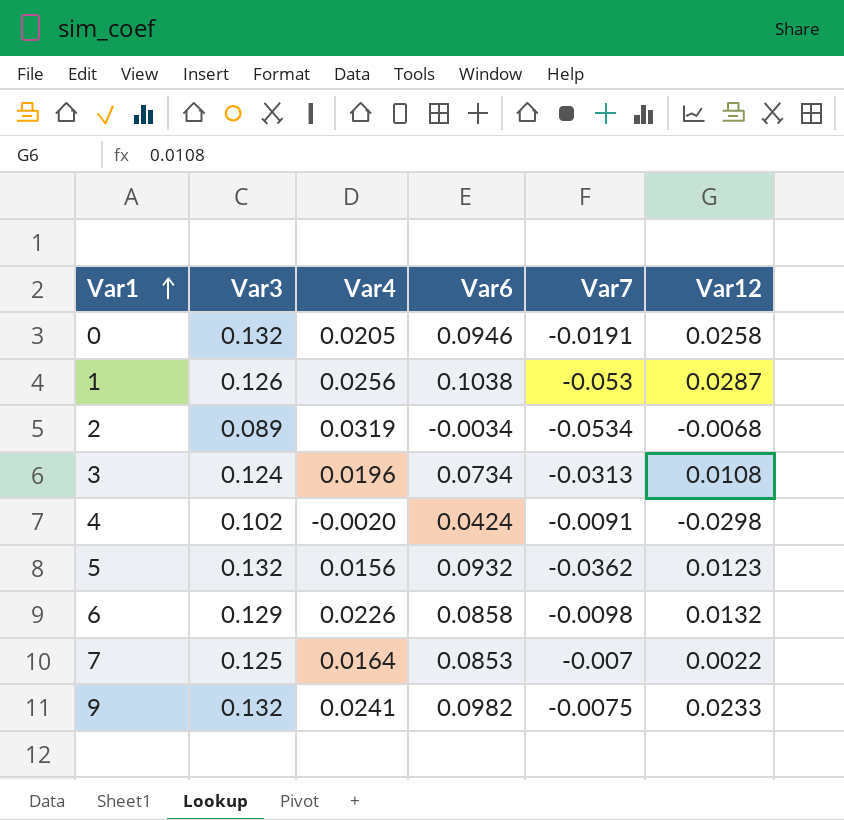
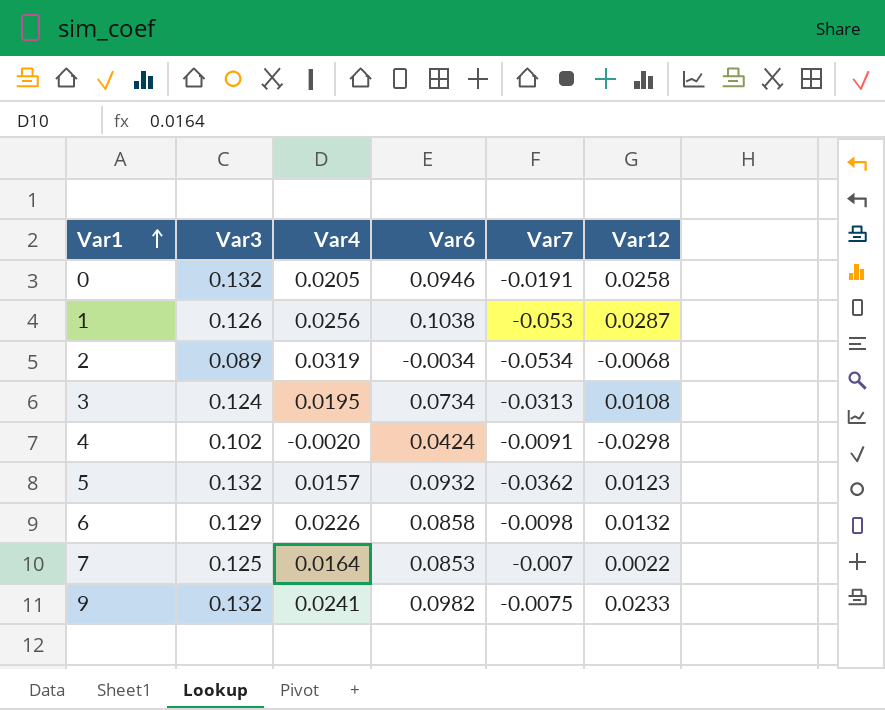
3 | Var4: 0.0196 -> 0.0195
5 | Var4: 0.0156 -> 0.0157

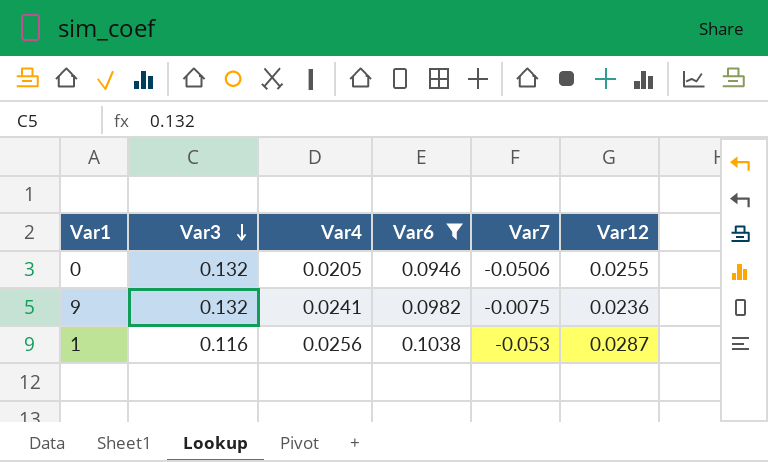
filter: none -> Var6 >= 0.0946
row order: Var1 ascending -> Var3 descending
0 | Var7: -0.0191 -> -0.0506
0 | Var12: 0.0258 -> 0.0255
9 | Var12: 0.0233 -> 0.0236
1 | Var3: 0.126 -> 0.116

